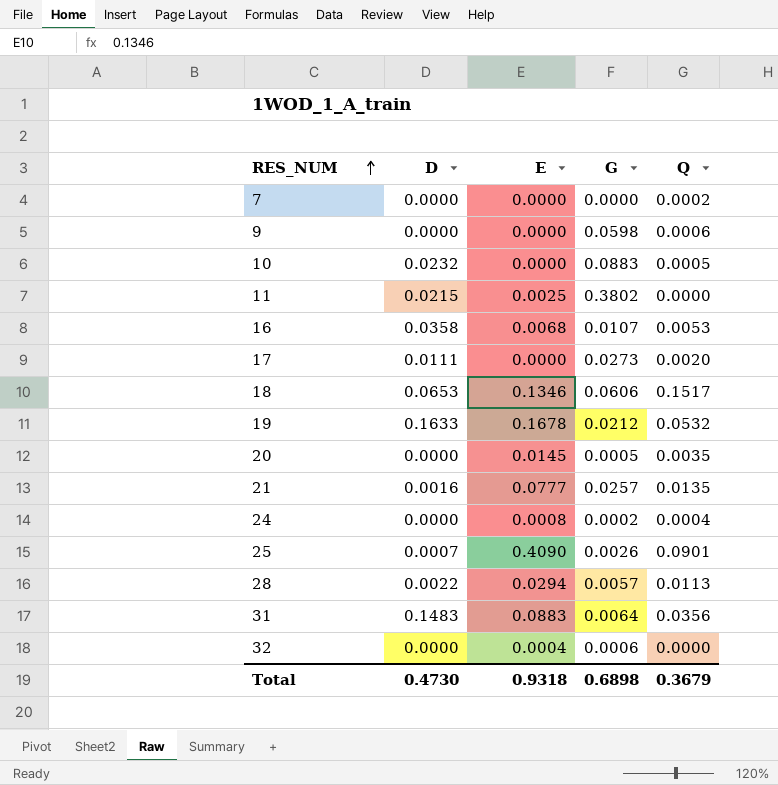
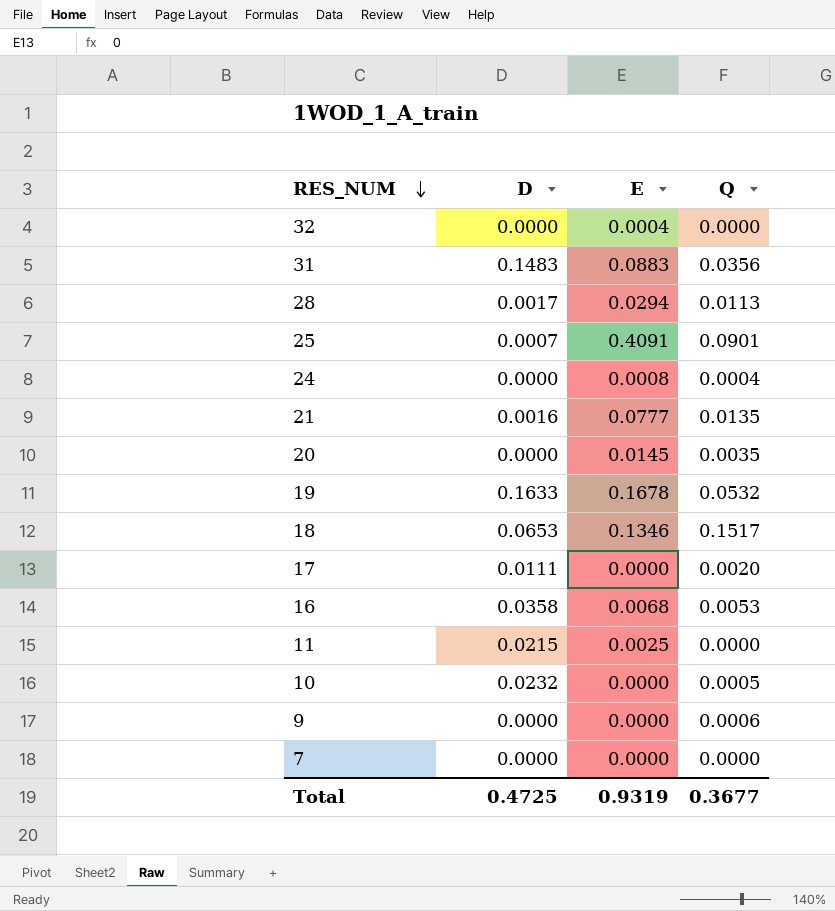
row order: RES_NUM ascending -> RES_NUM descending
column G | position: 4 -> none
28 | D: 0.0022 -> 0.0017
25 | E: 0.4090 -> 0.4091
7 | Q: 0.0002 -> 0.0000
Total | D: 0.4730 -> 0.4725
Total | E: 0.9318 -> 0.9319
Total | Q: 0.3679 -> 0.3677

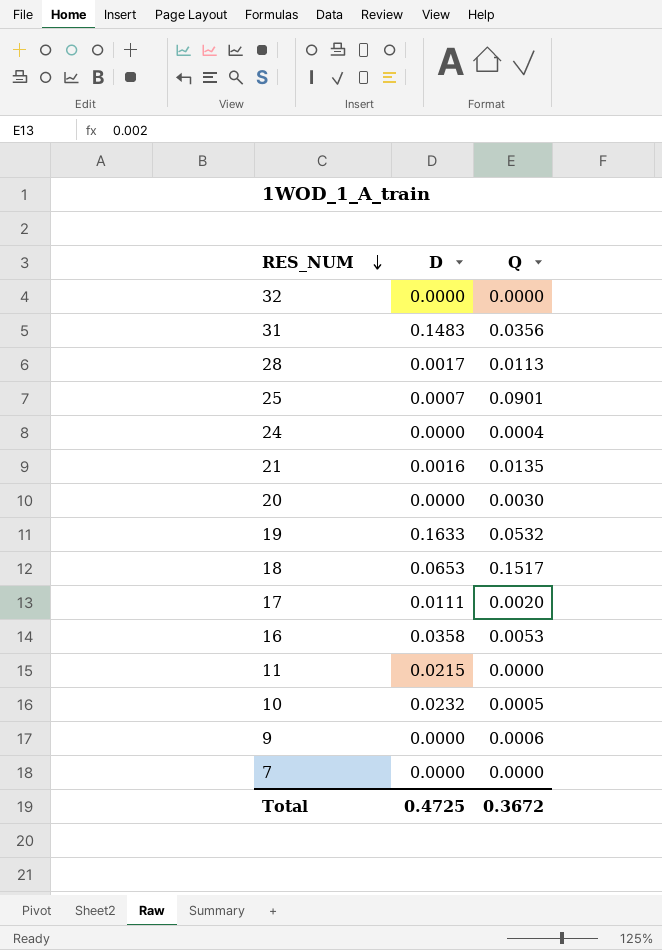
column E | position: 3 -> none
20 | Q: 0.0035 -> 0.0030
Total | Q: 0.3677 -> 0.3672

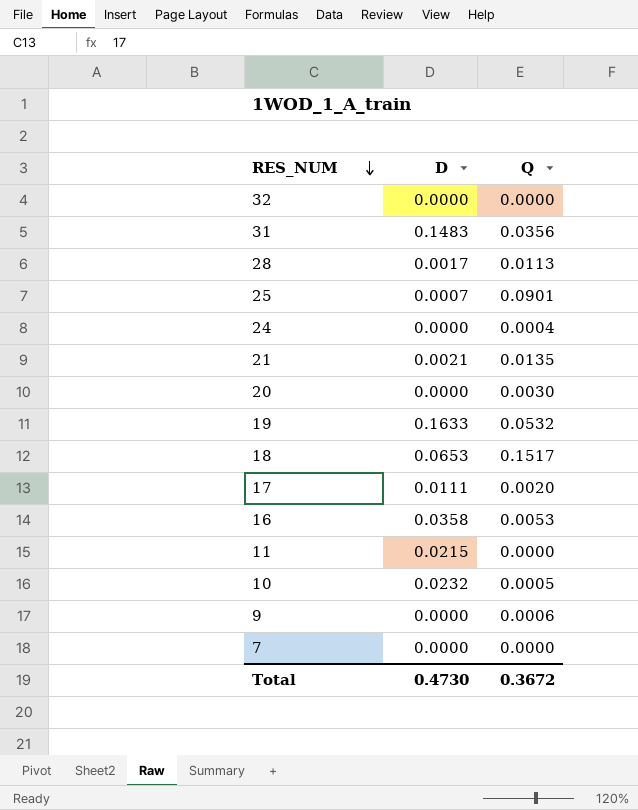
21 | D: 0.0016 -> 0.0021
Total | D: 0.4725 -> 0.4730

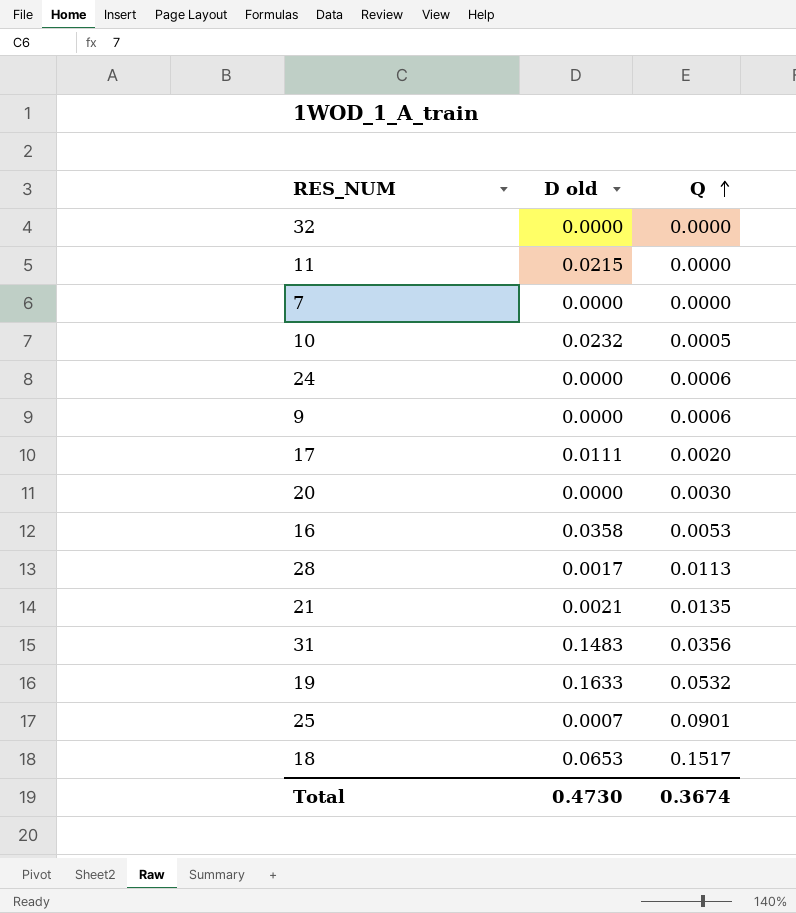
row order: RES_NUM descending -> Q ascending
column name: D -> D old
24 | Q: 0.0004 -> 0.0006
Total | Q: 0.3672 -> 0.3674

